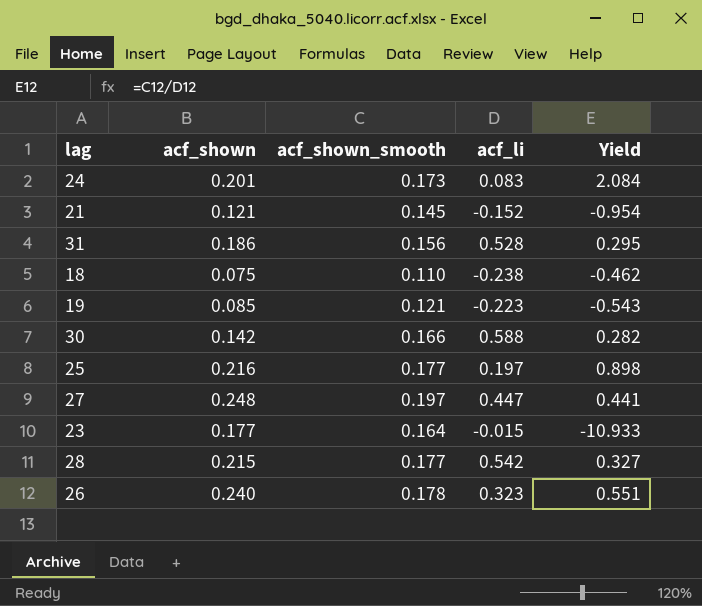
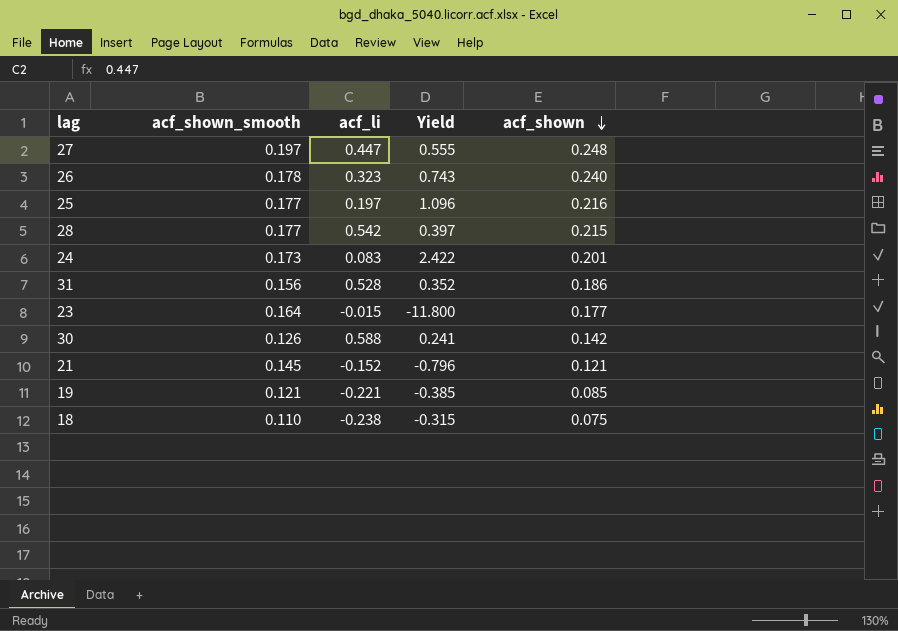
row order: none -> acf_shown descending
column Yield | formula: [acf_shown_smooth] / [acf_li] -> [acf_shown] / [acf_li]
column acf_shown | position: 2 -> 5
30 | acf_shown_smooth: 0.166 -> 0.126
19 | acf_li: -0.223 -> -0.221

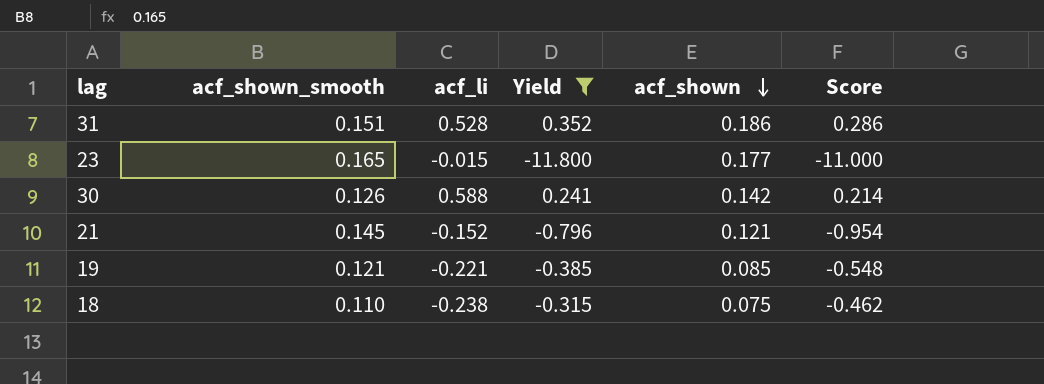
filter: none -> Yield <= 0.352
column Score | formula: none -> [acf_shown_smooth] / [acf_li]
31 | acf_shown_smooth: 0.156 -> 0.151
23 | acf_shown_smooth: 0.164 -> 0.165

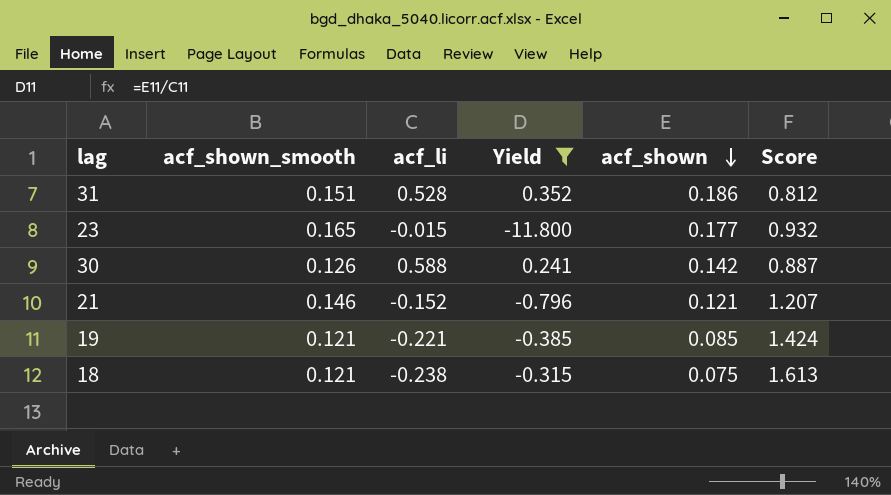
column Score | formula: [acf_shown_smooth] / [acf_li] -> [acf_shown_smooth] / [acf_shown]
21 | acf_shown_smooth: 0.145 -> 0.146
18 | acf_shown_smooth: 0.110 -> 0.121

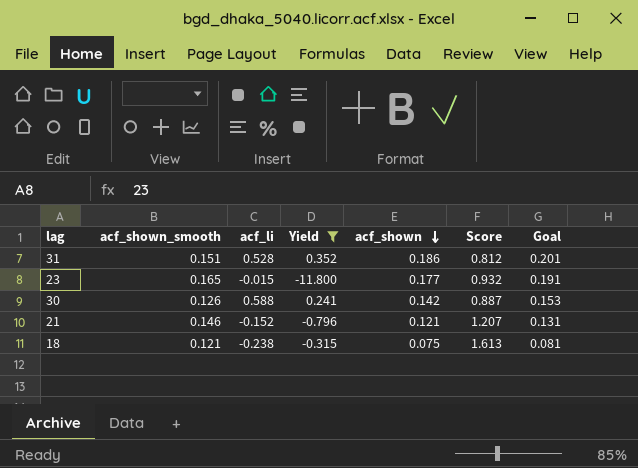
column Goal | formula: none -> [acf_shown] * 1.08
row 19: 0.121 | -0.221 | -0.385 | 0.085 | 1.424 -> none

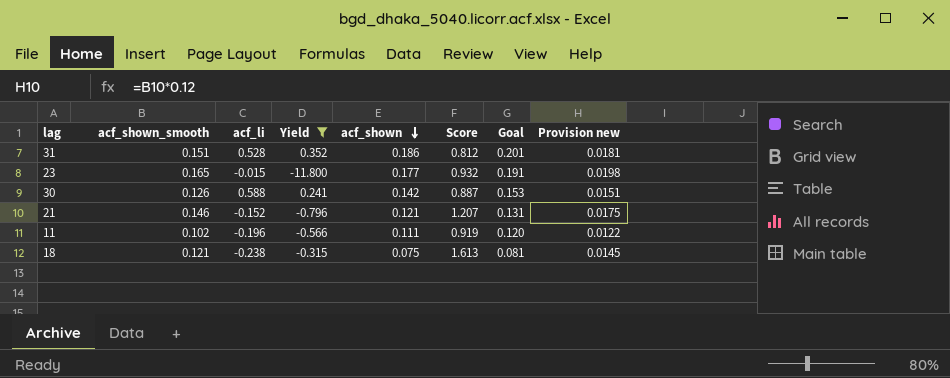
column Provision new | formula: none -> [acf_shown_smooth] * 0.12
row 11: none -> 0.102 | -0.196 | -0.566 | 0.111 | 0.919 | 0.120 | 0.0122

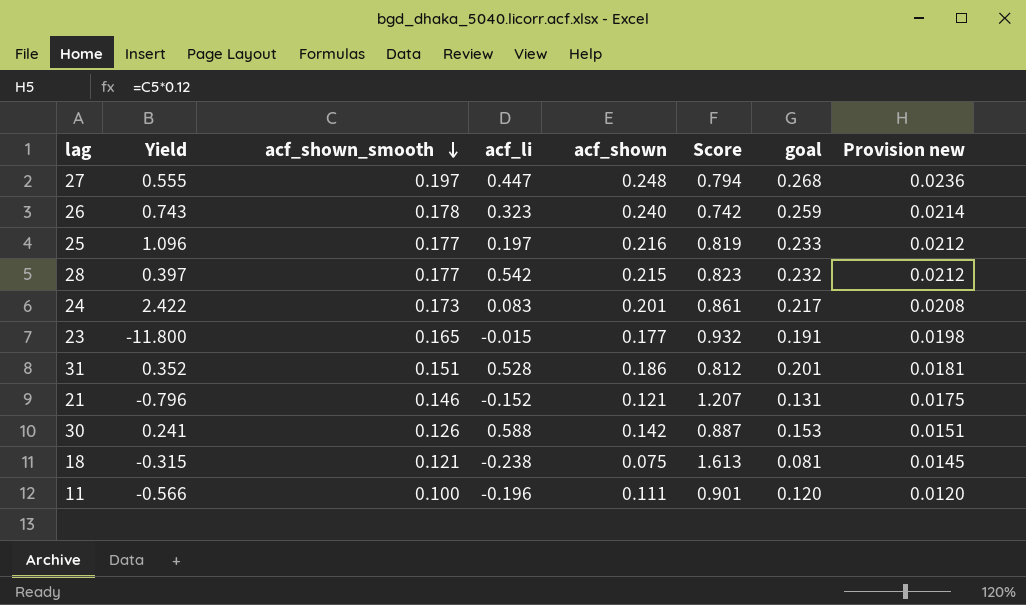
filter: Yield <= 0.352 -> none
row order: acf_shown descending -> acf_shown_smooth descending
column Yield | position: 4 -> 2
column name: Goal -> goal
11 | acf_shown_smooth: 0.102 -> 0.100
11 | Score: 0.919 -> 0.901
11 | Provision new: 0.0122 -> 0.0120

